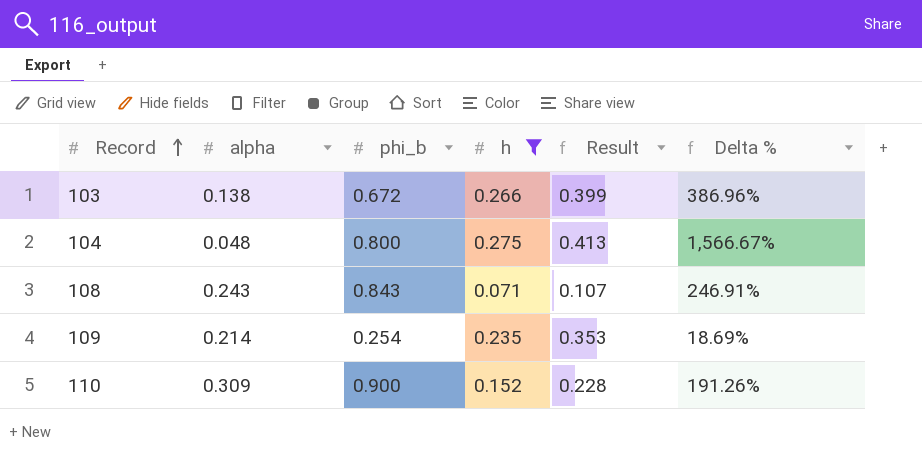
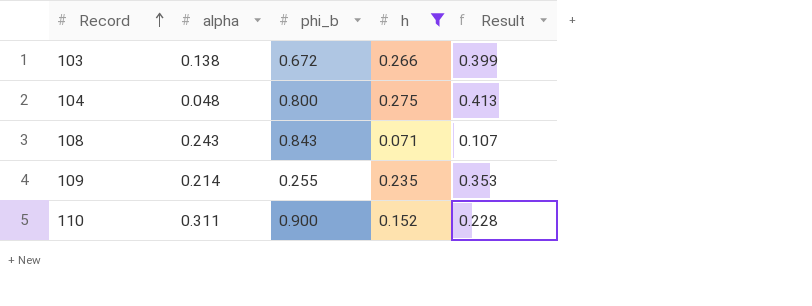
column Delta % | formula: ([phi_b] - [alpha]) / [alpha] -> none
109 | phi_b: 0.254 -> 0.255
110 | alpha: 0.309 -> 0.311

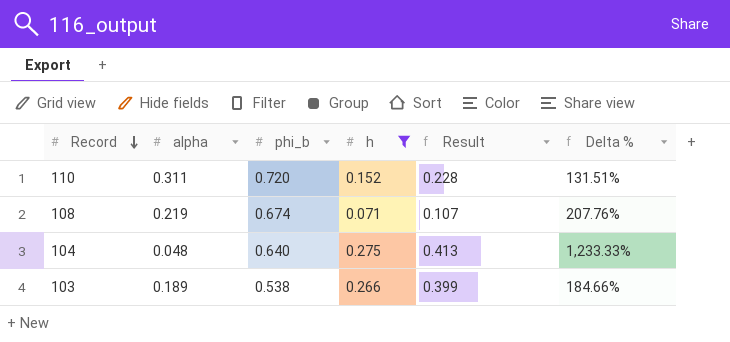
row order: Record ascending -> Record descending
column Delta % | formula: none -> ([phi_b] - [alpha]) / [alpha]
row 109: 0.214 | 0.255 | 0.235 | 0.353 -> none
110 | phi_b: 0.900 -> 0.720
108 | alpha: 0.243 -> 0.219
108 | phi_b: 0.843 -> 0.674
104 | phi_b: 0.800 -> 0.640
103 | alpha: 0.138 -> 0.189
103 | phi_b: 0.672 -> 0.538

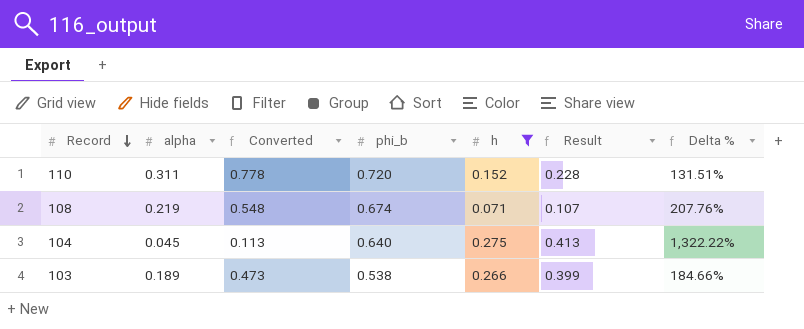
column Converted | formula: none -> [alpha] * 2.5
104 | alpha: 0.048 -> 0.045
104 | Delta %: 1,233.33% -> 1,322.22%

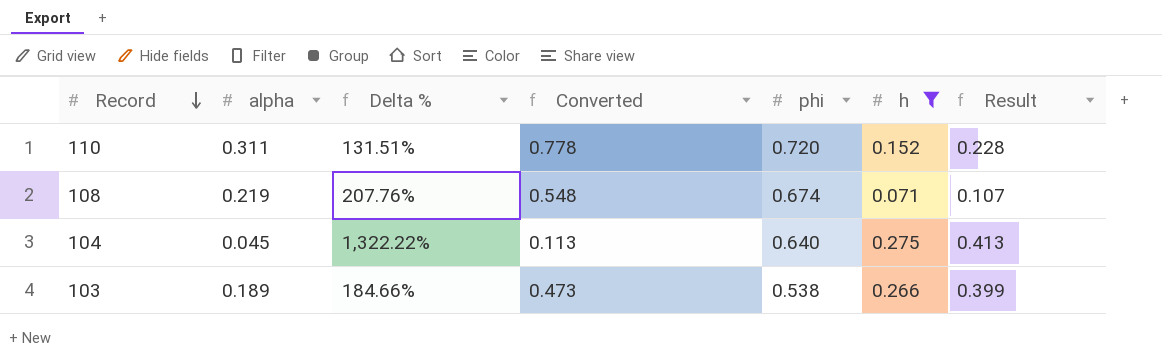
column Delta % | position: 7 -> 3
column name: phi_b -> phi

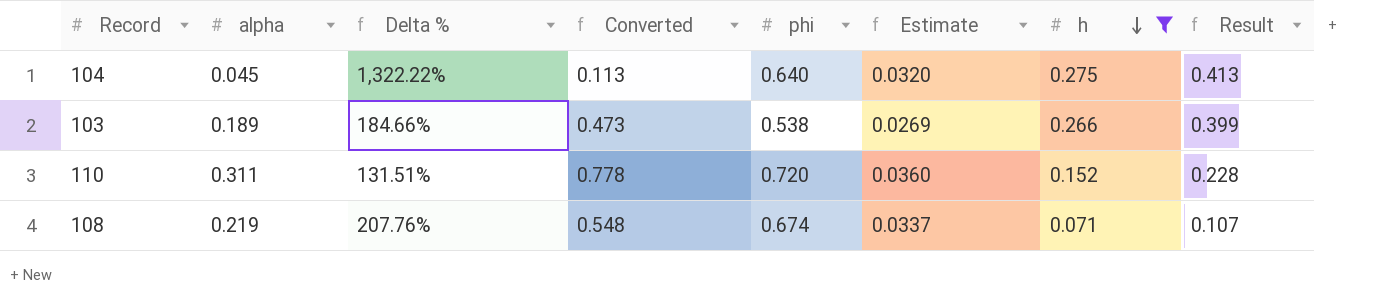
row order: Record descending -> h descending
column Estimate | formula: none -> [phi] * 0.05

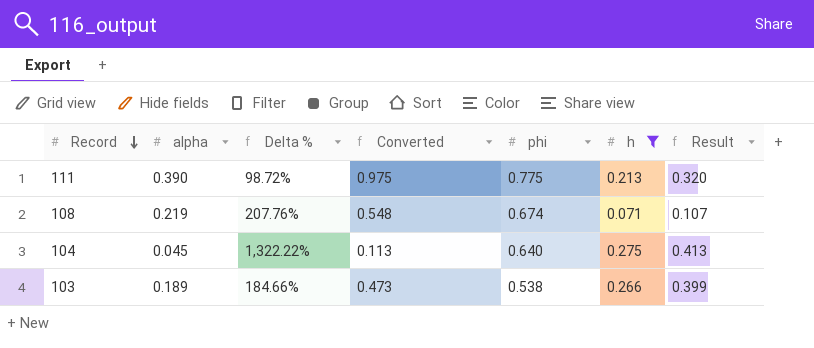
row order: h descending -> Record descending
column Estimate | formula: [phi] * 0.05 -> none
row 110: 0.311 | 131.51% | 0.778 | 0.720 | 0.0360 | 0.152 | 0.228 -> none
row 111: none -> 0.390 | 98.72% | 0.975 | 0.775 | 0.213 | 0.320

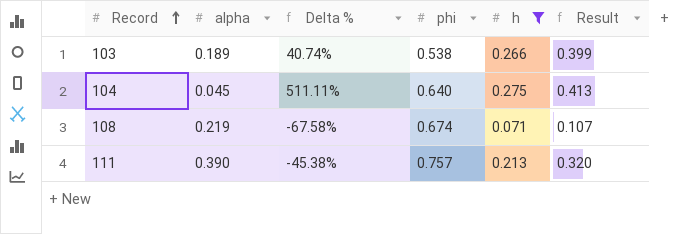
row order: Record descending -> Record ascending
column Converted | formula: [alpha] * 2.5 -> none
column Delta % | formula: ([phi] - [alpha]) / [alpha] -> ([h] - [alpha]) / [alpha]
111 | phi: 0.775 -> 0.757

